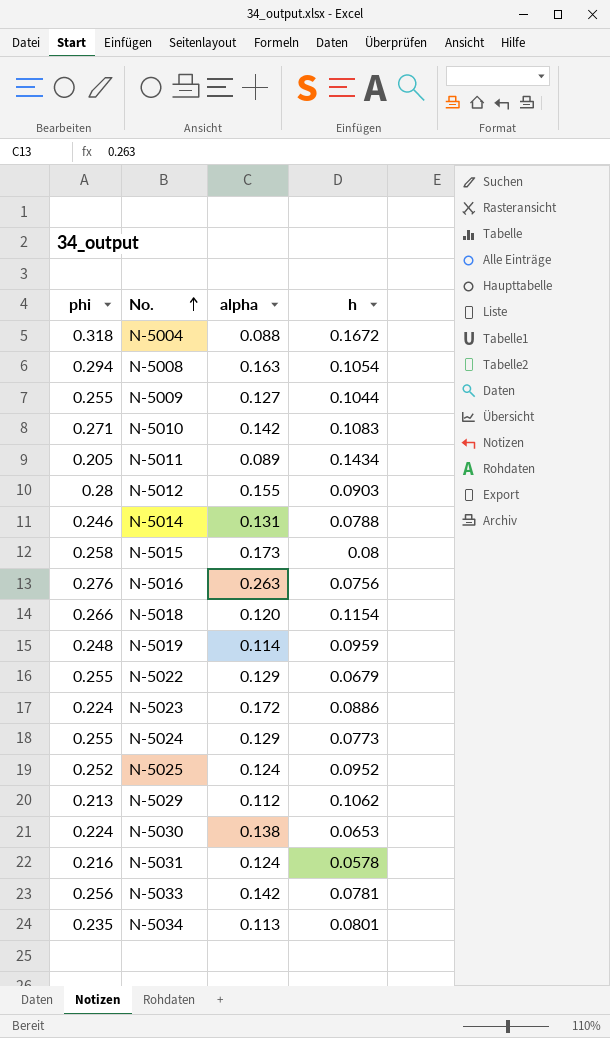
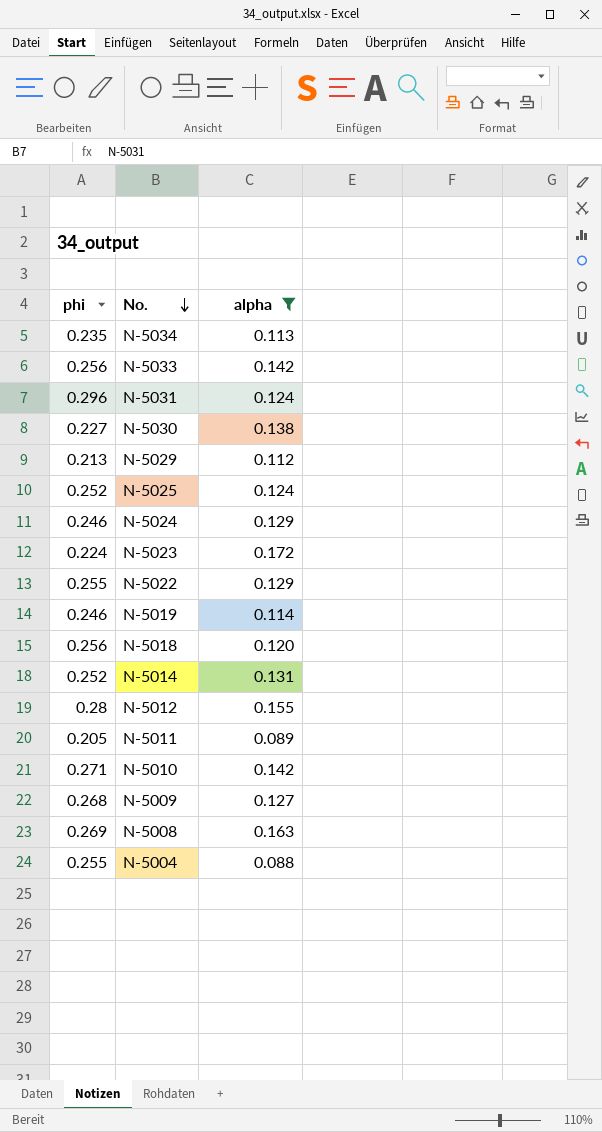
filter: none -> alpha <= 0.172
row order: No. ascending -> No. descending
column h | position: 4 -> none
N-5031 | phi: 0.216 -> 0.296
N-5030 | phi: 0.224 -> 0.227
N-5024 | phi: 0.255 -> 0.246
N-5019 | phi: 0.248 -> 0.246
N-5018 | phi: 0.266 -> 0.256
N-5014 | phi: 0.246 -> 0.252
N-5009 | phi: 0.255 -> 0.268
N-5008 | phi: 0.294 -> 0.269
N-5004 | phi: 0.318 -> 0.255

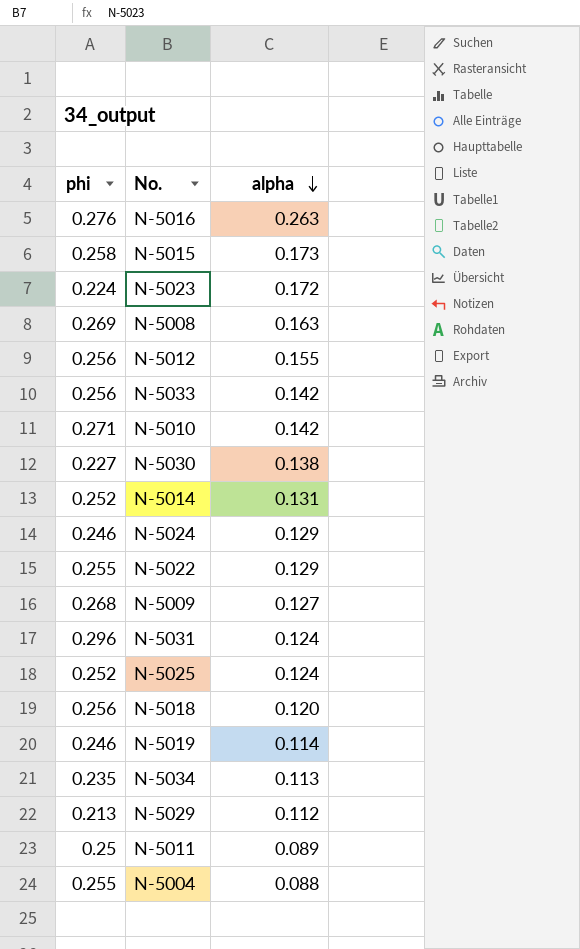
filter: alpha <= 0.172 -> none
row order: No. descending -> alpha descending
N-5012 | phi: 0.28 -> 0.256
N-5011 | phi: 0.205 -> 0.25

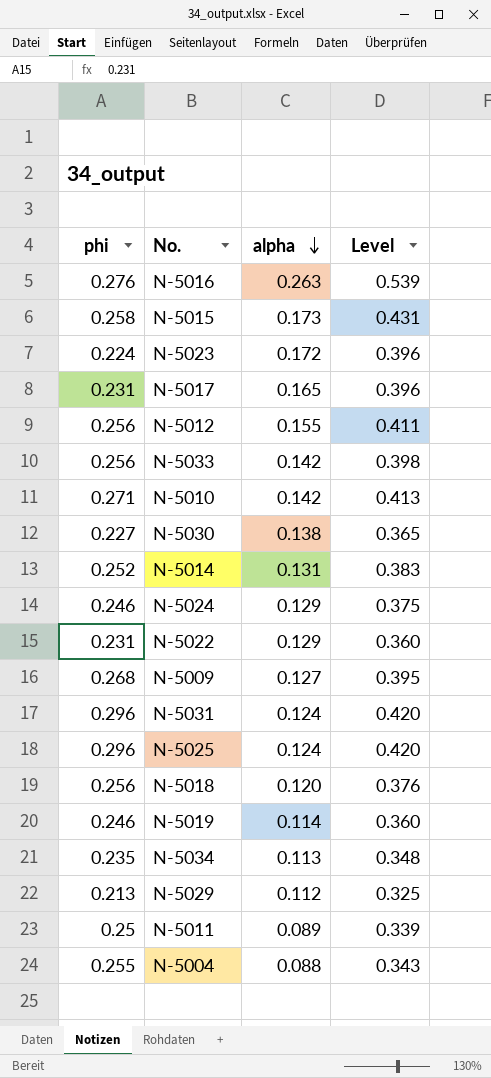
column Level | formula: none -> [phi] + [alpha]
row N-5008: 0.269 | 0.163 -> none
row N-5017: none -> 0.231 | 0.165 | 0.396
N-5022 | phi: 0.255 -> 0.231
N-5025 | phi: 0.252 -> 0.296

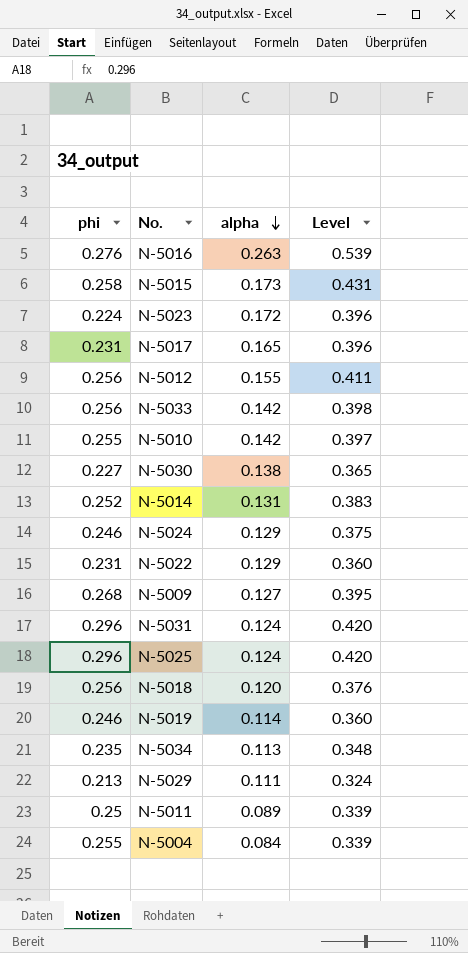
N-5010 | phi: 0.271 -> 0.255
N-5010 | Level: 0.413 -> 0.397
N-5029 | alpha: 0.112 -> 0.111
N-5029 | Level: 0.325 -> 0.324
N-5004 | alpha: 0.088 -> 0.084
N-5004 | Level: 0.343 -> 0.339

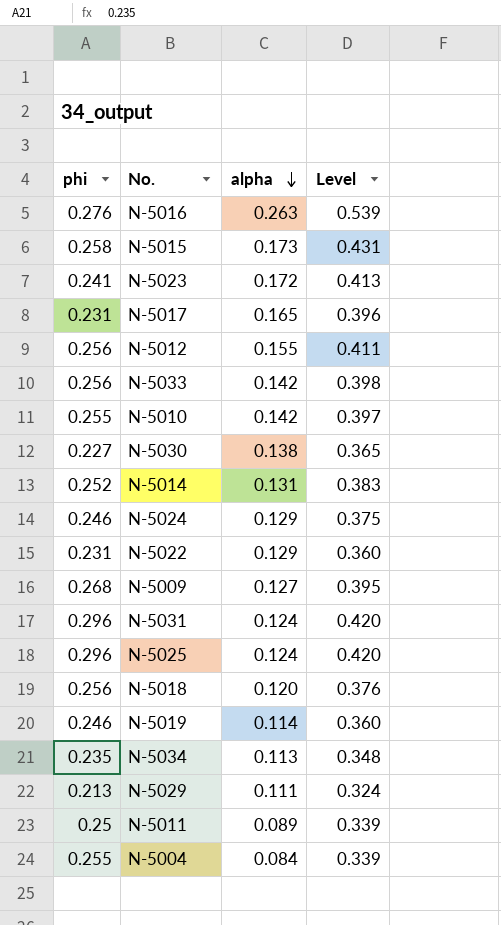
N-5023 | phi: 0.224 -> 0.241
N-5023 | Level: 0.396 -> 0.413

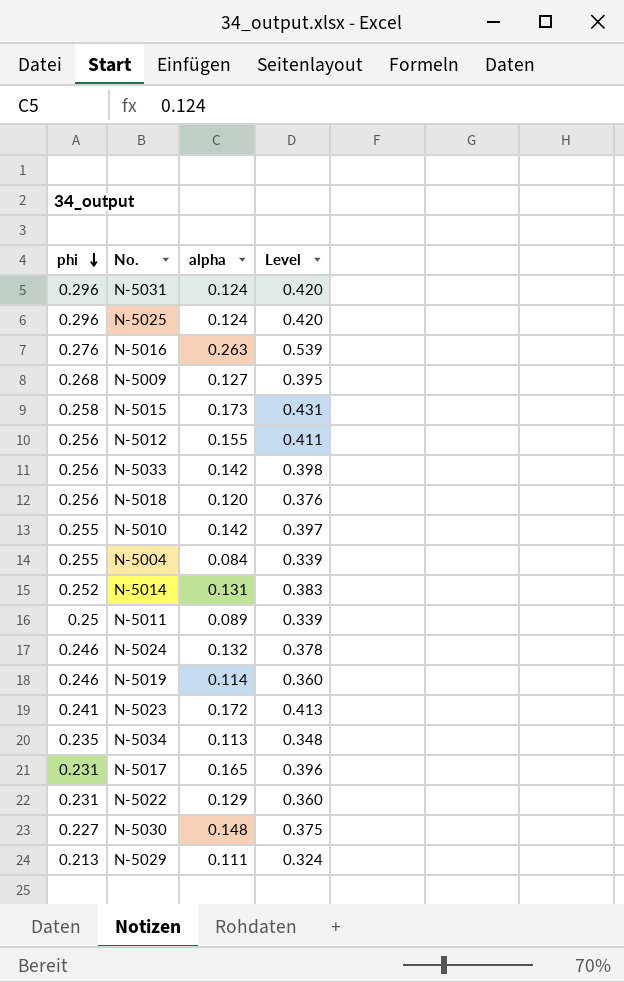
row order: alpha descending -> phi descending
N-5024 | alpha: 0.129 -> 0.132
N-5024 | Level: 0.375 -> 0.378
N-5030 | alpha: 0.138 -> 0.148
N-5030 | Level: 0.365 -> 0.375

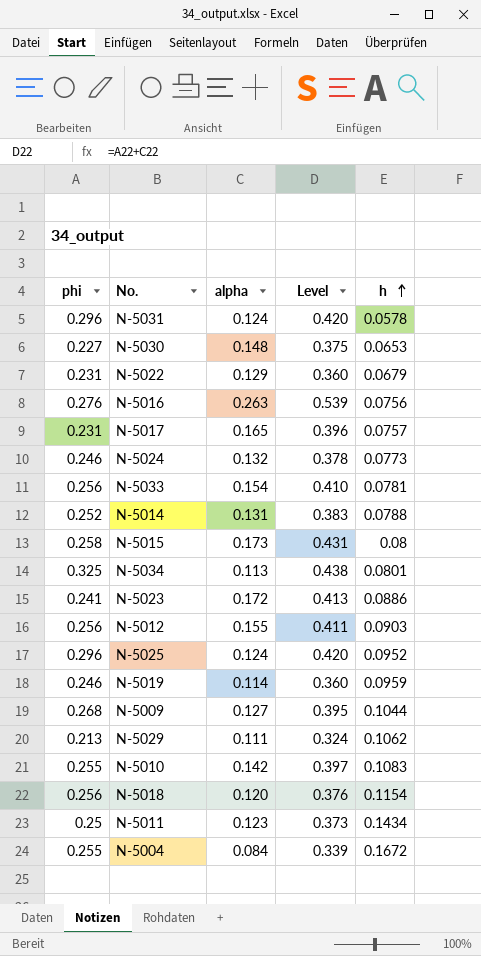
row order: phi descending -> h ascending
column h | position: none -> 5
N-5033 | alpha: 0.142 -> 0.154
N-5033 | Level: 0.398 -> 0.410
N-5034 | phi: 0.235 -> 0.325
N-5034 | Level: 0.348 -> 0.438
N-5011 | alpha: 0.089 -> 0.123
N-5011 | Level: 0.339 -> 0.373

